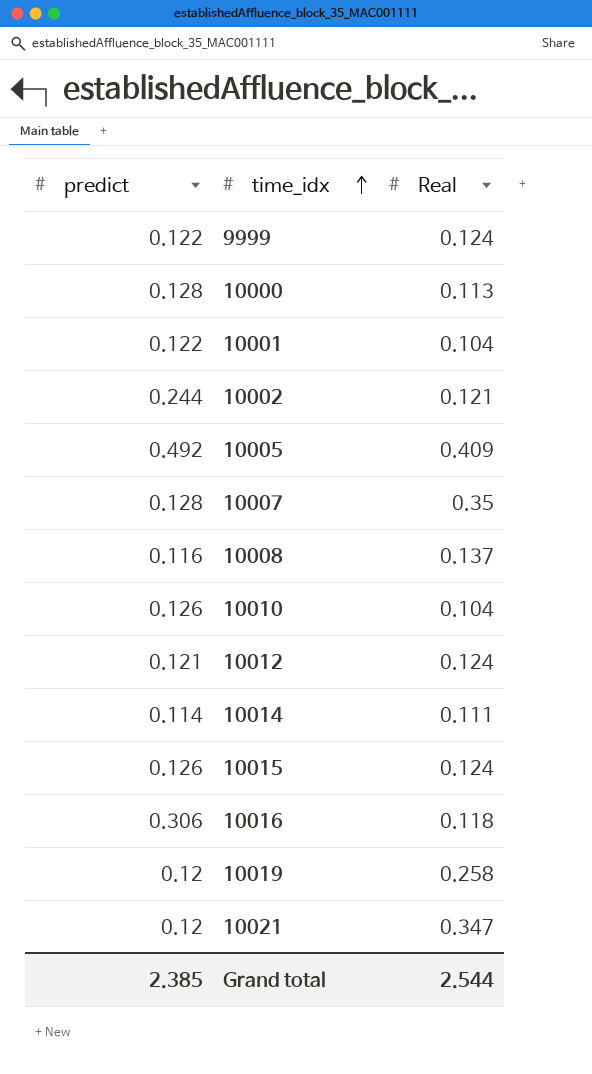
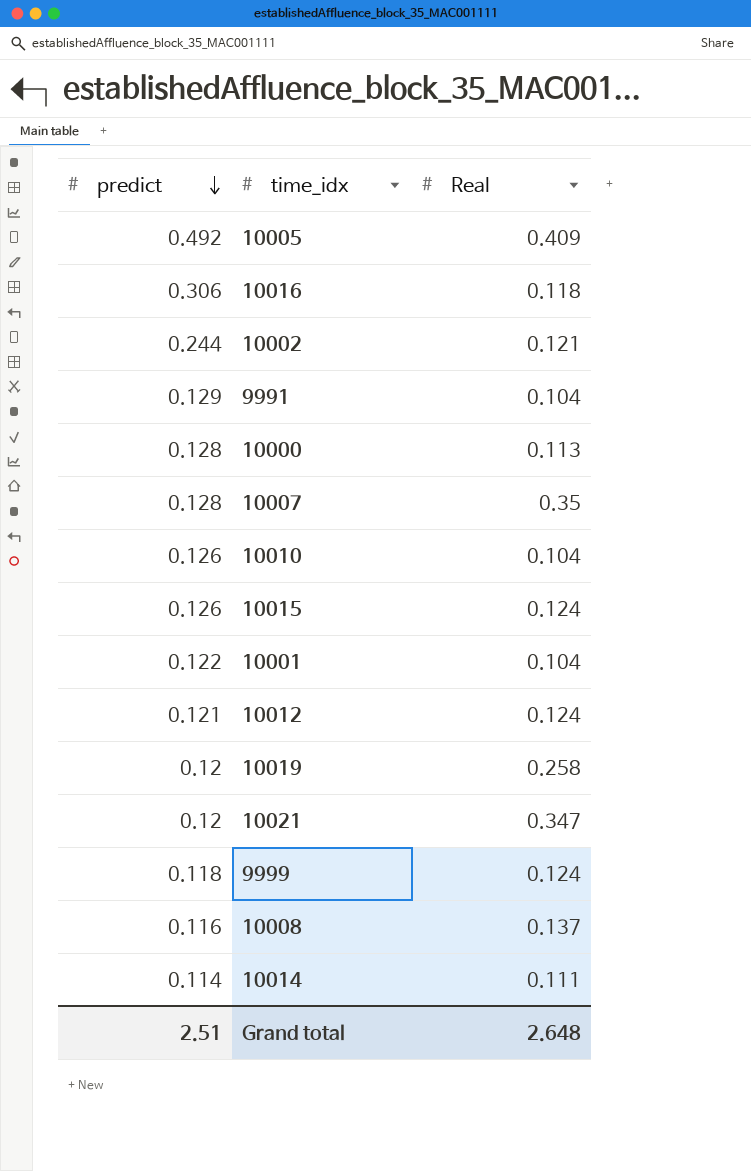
row order: time_idx ascending -> predict descending
row 9991: none -> 0.129 | 0.104
9999 | predict: 0.122 -> 0.118
Grand total | predict: 2.385 -> 2.51
Grand total | Real: 2.544 -> 2.648

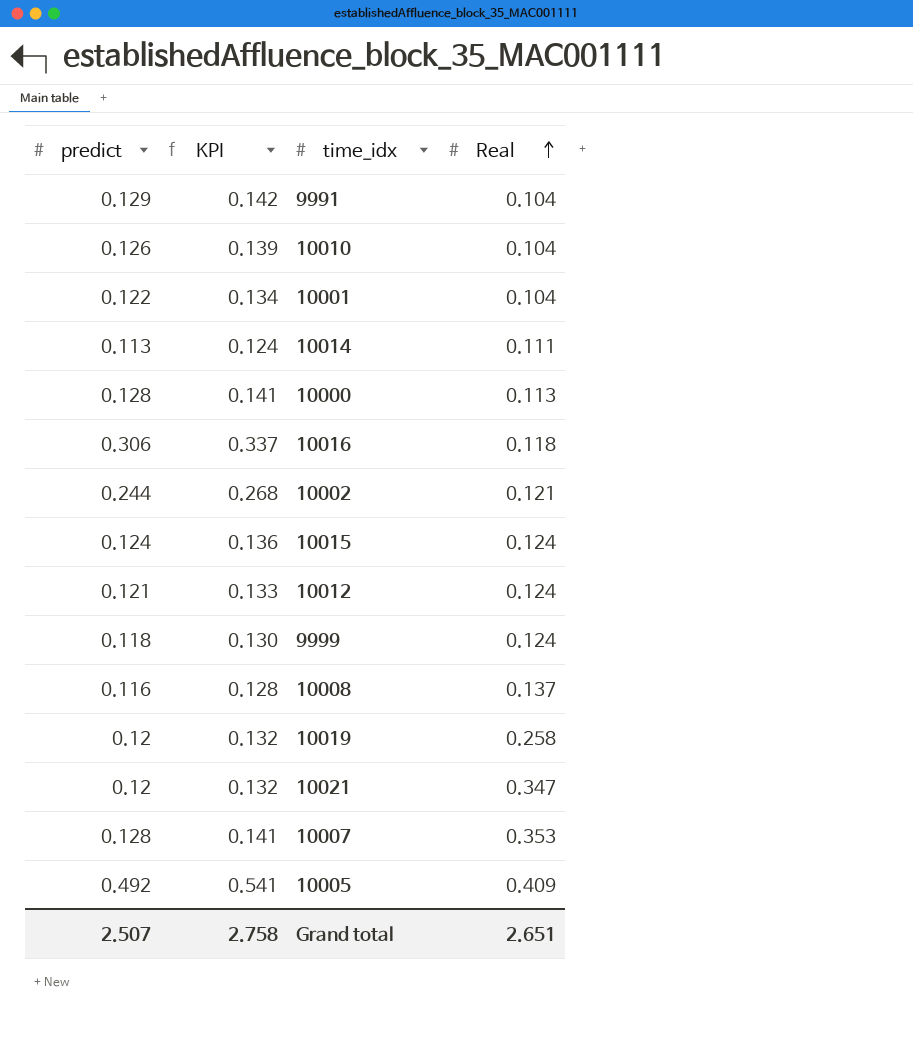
row order: predict descending -> Real ascending
column KPI | formula: none -> [predict] * 1.1
10014 | predict: 0.114 -> 0.113
10015 | predict: 0.126 -> 0.124
10007 | Real: 0.35 -> 0.353
Grand total | predict: 2.51 -> 2.507
Grand total | Real: 2.648 -> 2.651

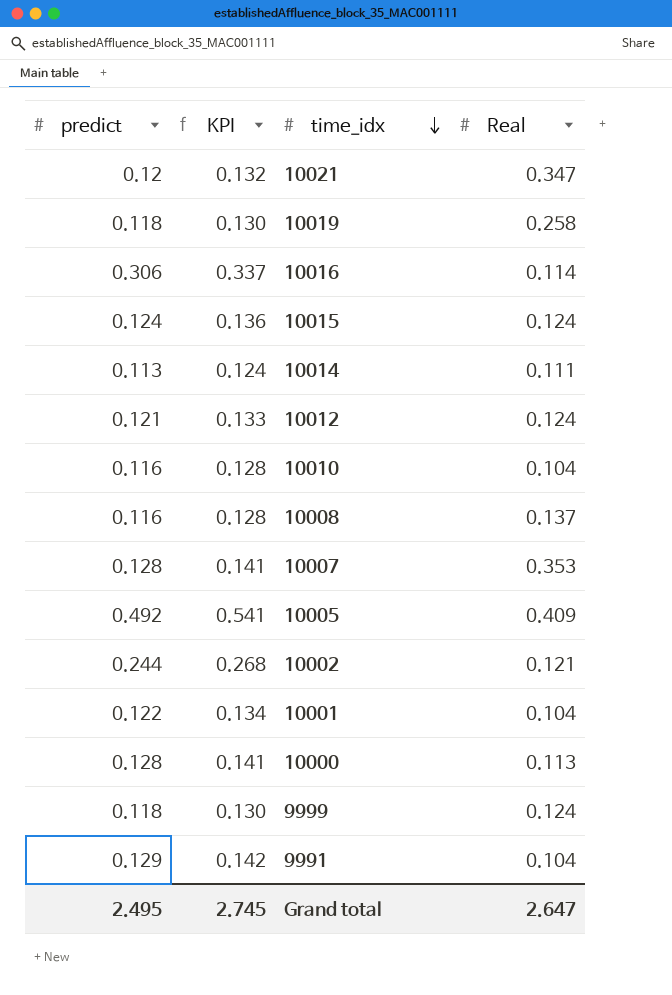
row order: Real ascending -> time_idx descending
10019 | predict: 0.12 -> 0.118
10019 | KPI: 0.132 -> 0.130
10016 | Real: 0.118 -> 0.114
10010 | predict: 0.126 -> 0.116
10010 | KPI: 0.139 -> 0.128
Grand total | predict: 2.507 -> 2.495
Grand total | KPI: 2.758 -> 2.745
Grand total | Real: 2.651 -> 2.647

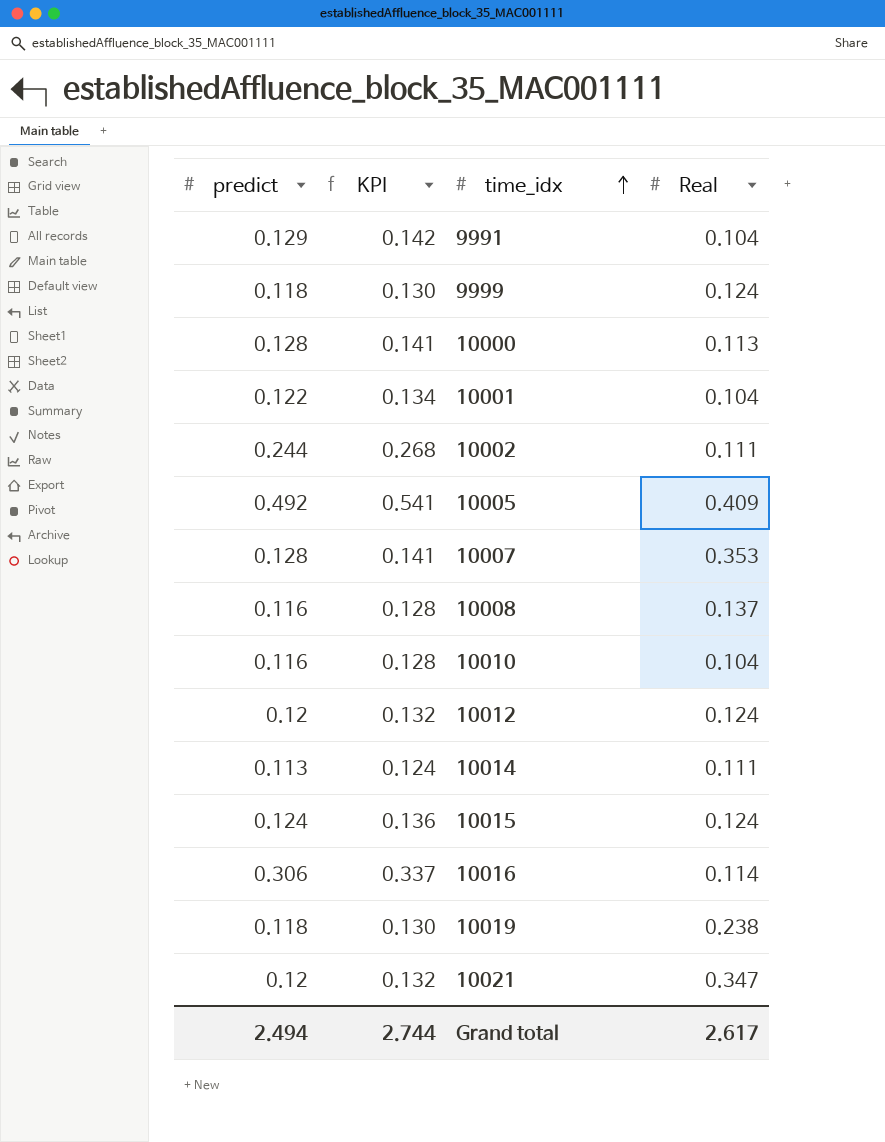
row order: time_idx descending -> time_idx ascending
10002 | Real: 0.121 -> 0.111
10012 | predict: 0.121 -> 0.12
10012 | KPI: 0.133 -> 0.132
10019 | Real: 0.258 -> 0.238
Grand total | predict: 2.495 -> 2.494
Grand total | KPI: 2.745 -> 2.744
Grand total | Real: 2.647 -> 2.617

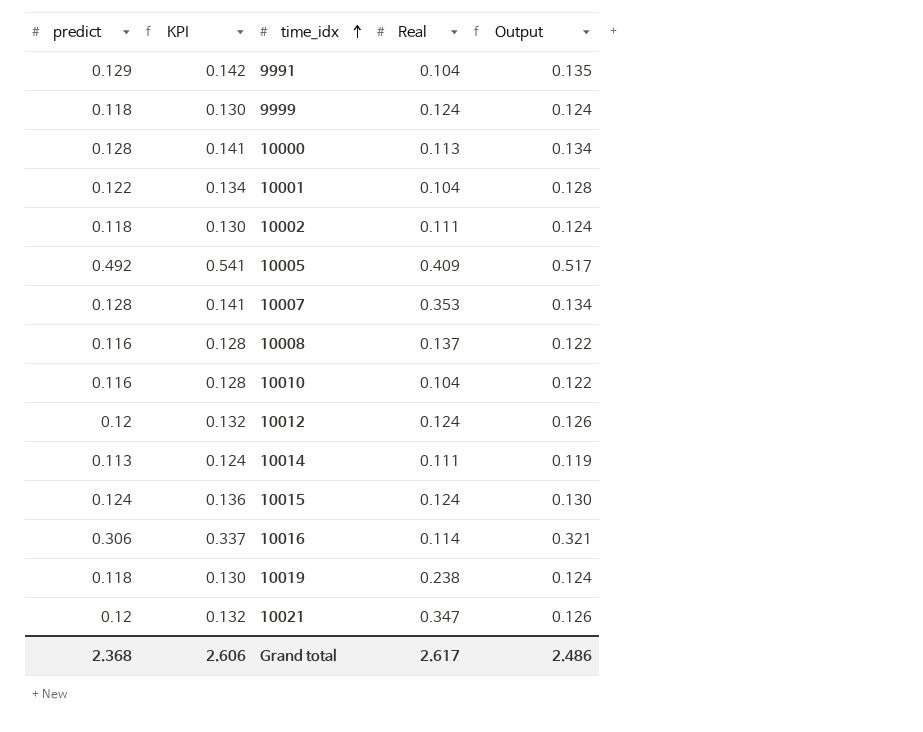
column Output | formula: none -> [predict] * 1.05
10002 | predict: 0.244 -> 0.118
10002 | KPI: 0.268 -> 0.130
Grand total | predict: 2.494 -> 2.368
Grand total | KPI: 2.744 -> 2.606

